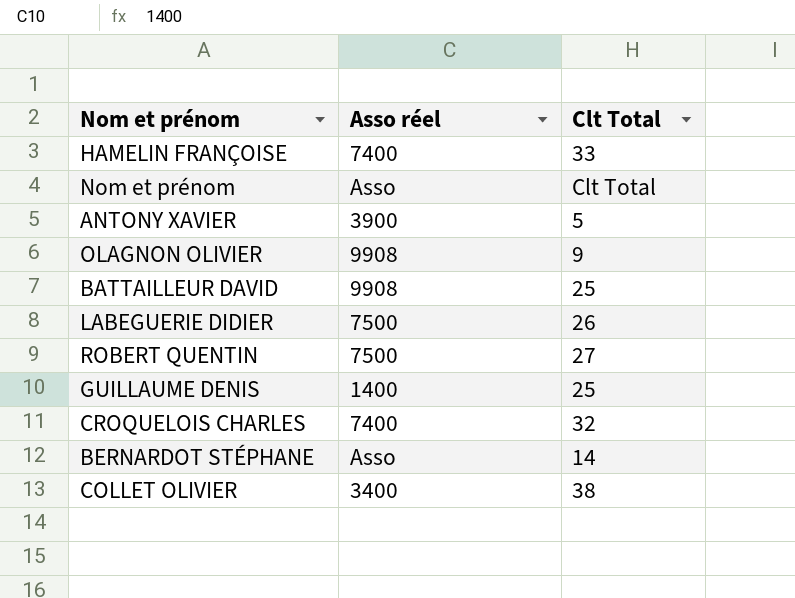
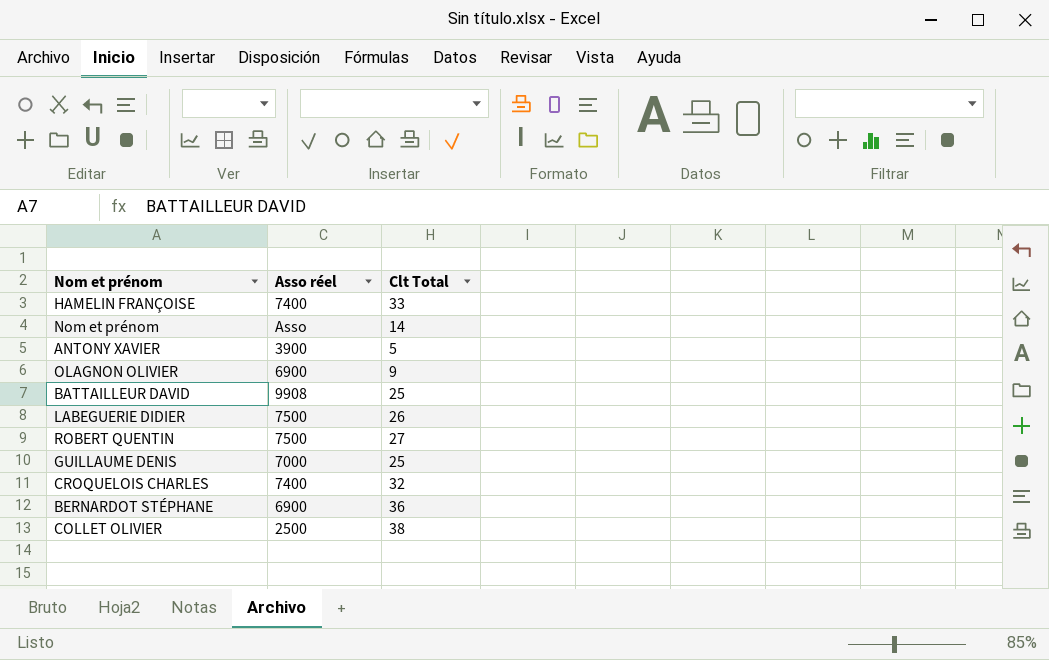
Nom et prénom | Clt Total: Clt Total -> 14
OLAGNON OLIVIER | Asso réel: 9908 -> 6900
GUILLAUME DENIS | Asso réel: 1400 -> 7000
BERNARDOT STÉPHANE | Asso réel: Asso -> 6900
BERNARDOT STÉPHANE | Clt Total: 14 -> 36
COLLET OLIVIER | Asso réel: 3400 -> 2500

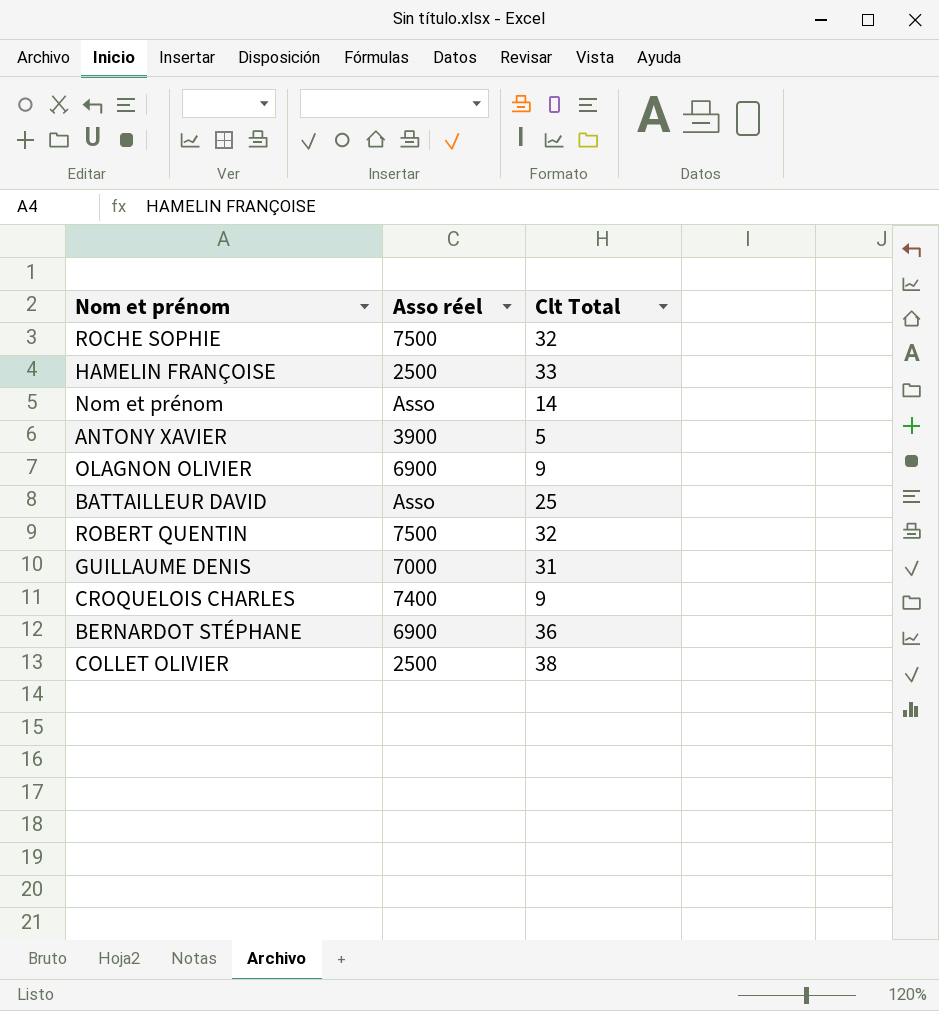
row LABEGUERIE DIDIER: 7500 | 26 -> none
row ROCHE SOPHIE: none -> 7500 | 32
HAMELIN FRANÇOISE | Asso réel: 7400 -> 2500
BATTAILLEUR DAVID | Asso réel: 9908 -> Asso
ROBERT QUENTIN | Clt Total: 27 -> 32
GUILLAUME DENIS | Clt Total: 25 -> 31
CROQUELOIS CHARLES | Clt Total: 32 -> 9

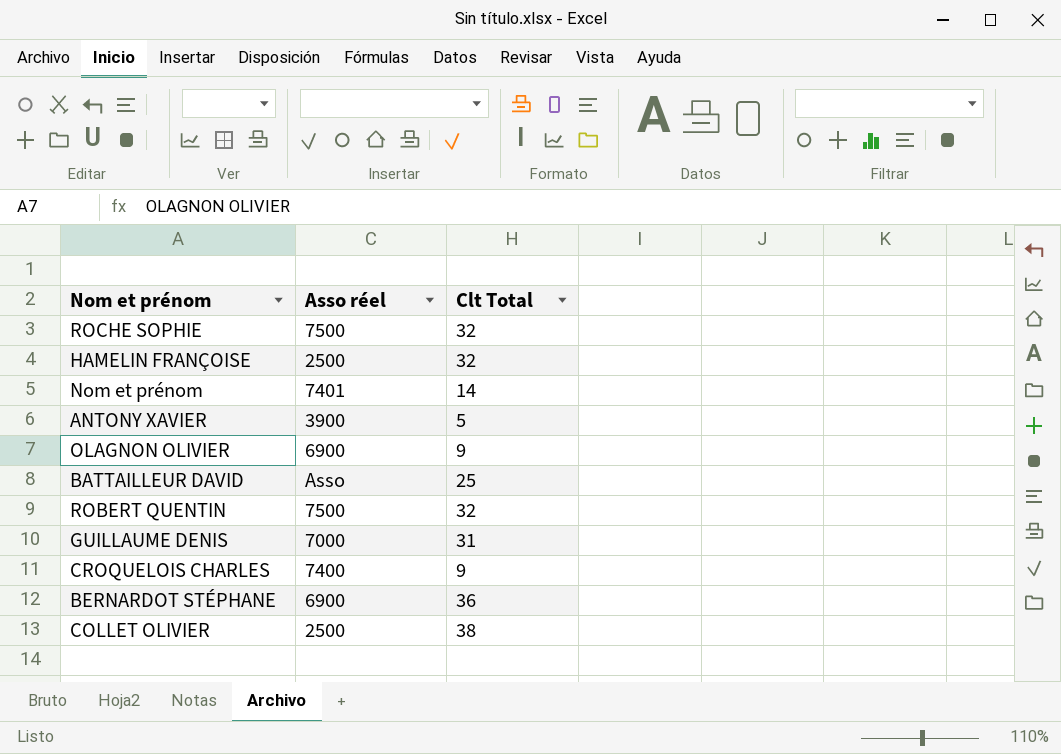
HAMELIN FRANÇOISE | Clt Total: 33 -> 32
Nom et prénom | Asso réel: Asso -> 7401

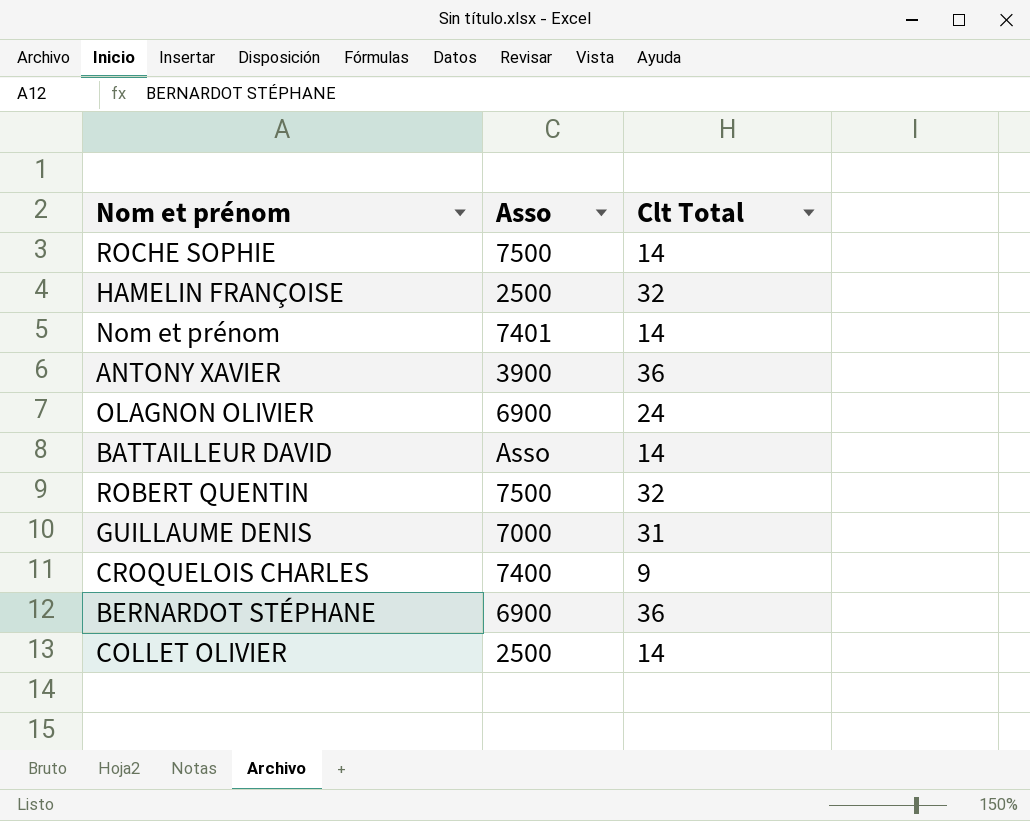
column name: Asso réel -> Asso
ROCHE SOPHIE | Clt Total: 32 -> 14
ANTONY XAVIER | Clt Total: 5 -> 36
OLAGNON OLIVIER | Clt Total: 9 -> 24
BATTAILLEUR DAVID | Clt Total: 25 -> 14
COLLET OLIVIER | Clt Total: 38 -> 14

